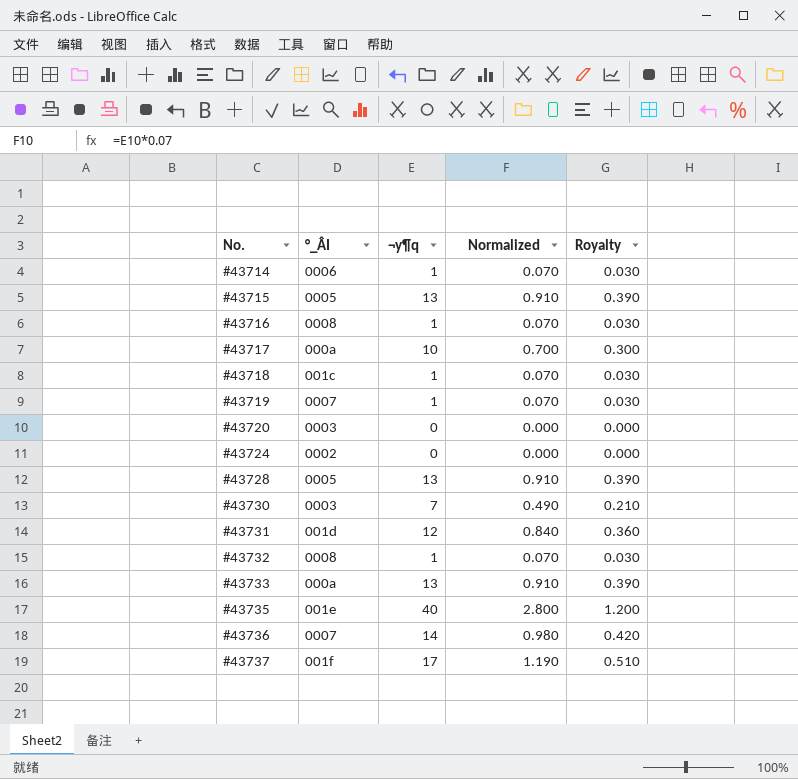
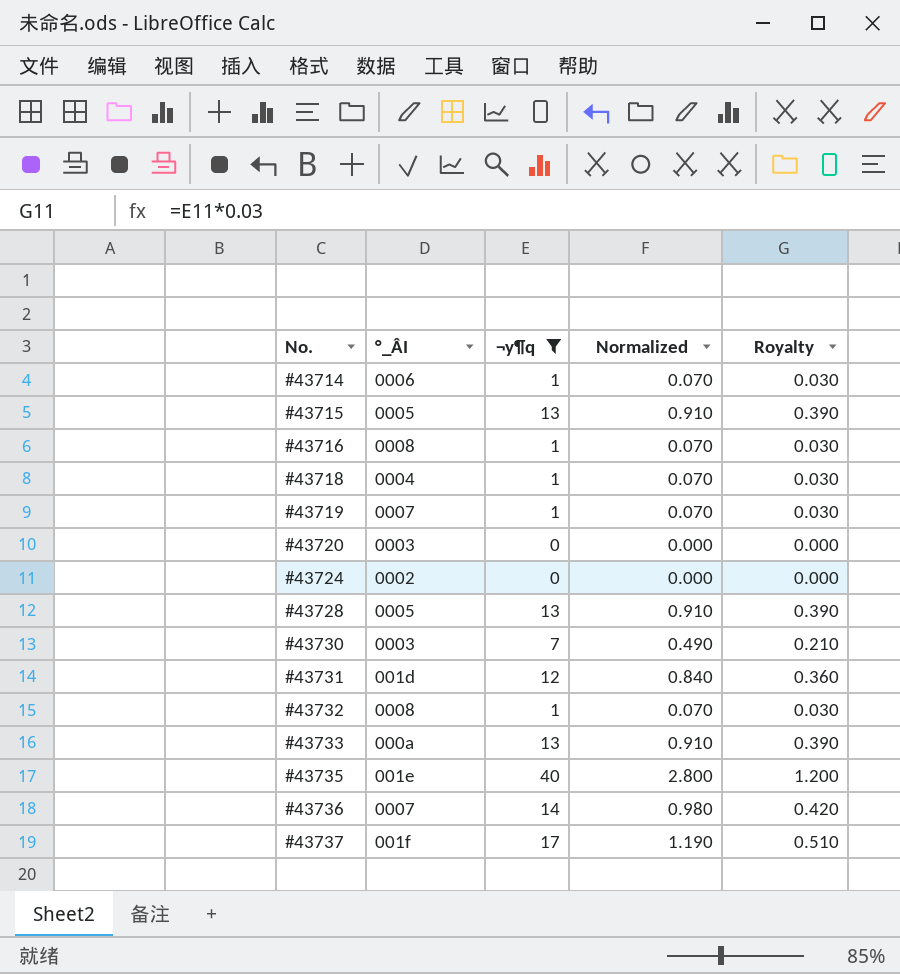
filter: none -> ¬y¶q != 10
#43718 | °_ÂI: 001c -> 0004

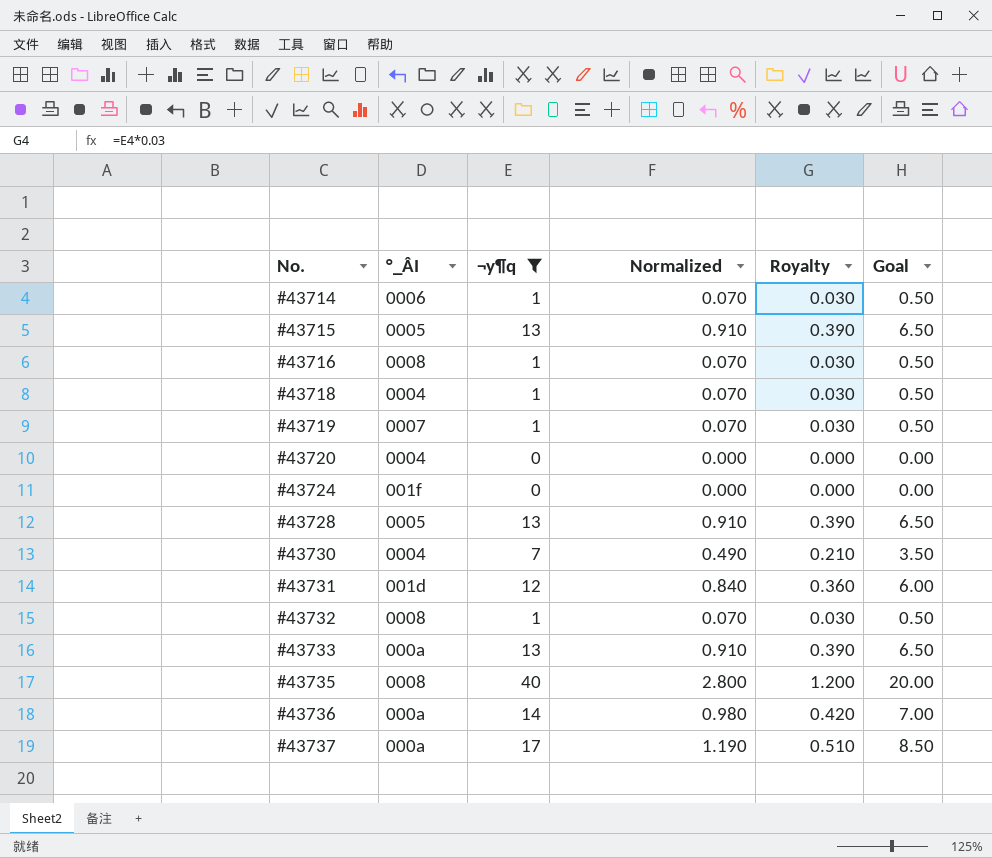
column Goal | formula: none -> [¬y¶q] * 0.5
#43720 | °_ÂI: 0003 -> 0004
#43724 | °_ÂI: 0002 -> 001f
#43730 | °_ÂI: 0003 -> 0004
#43735 | °_ÂI: 001e -> 0008
#43736 | °_ÂI: 0007 -> 000a
#43737 | °_ÂI: 001f -> 000a

